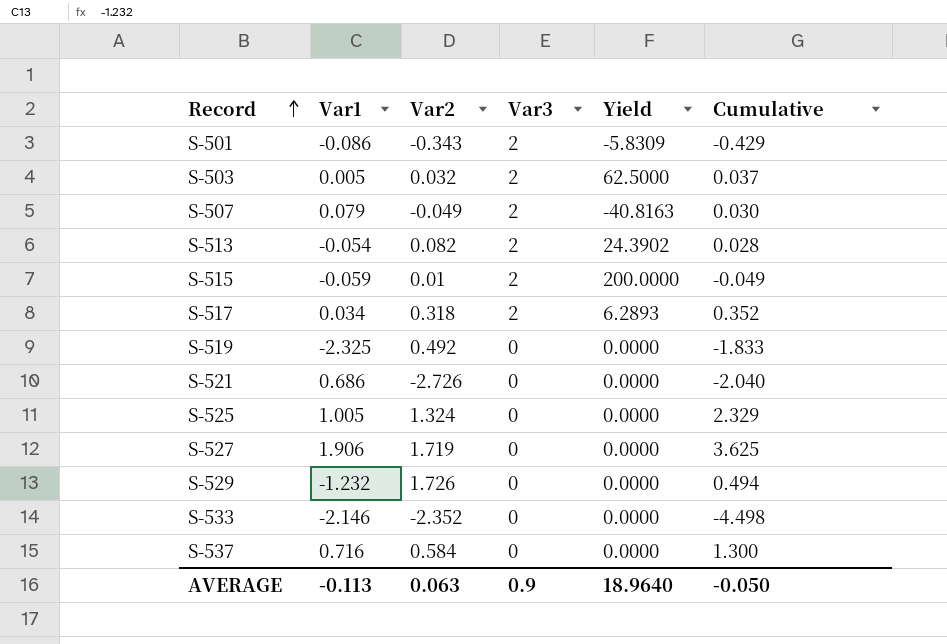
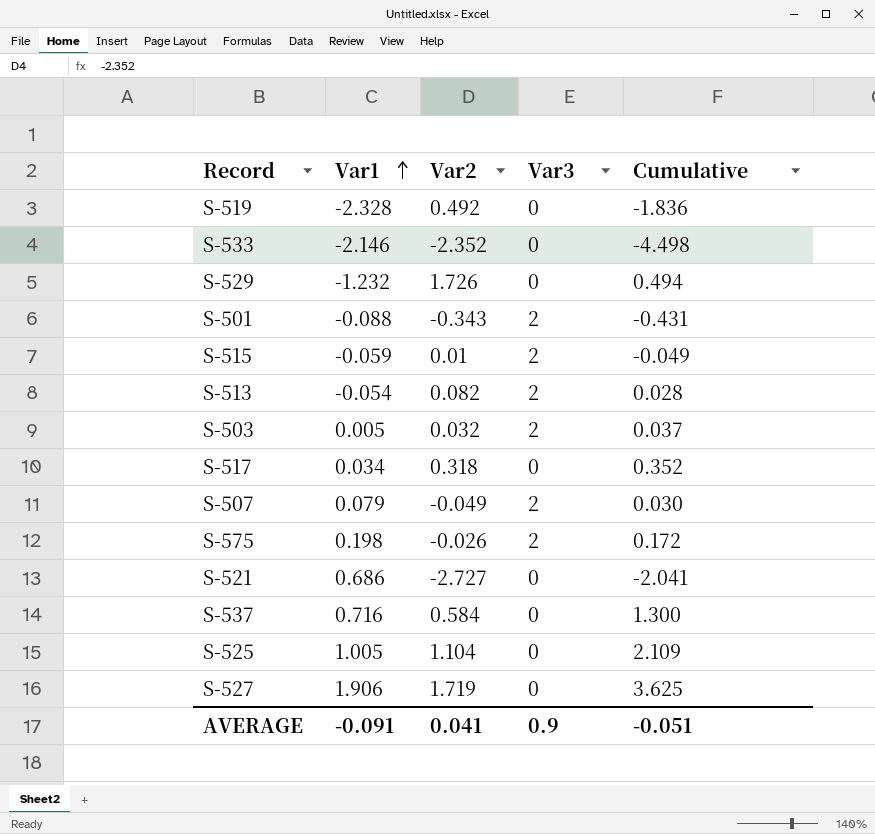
row order: Record ascending -> Var1 ascending
column Yield | formula: [Var3] / [Var2] -> none
S-519 | Var1: -2.325 -> -2.328
S-519 | Cumulative: -1.833 -> -1.836
S-501 | Var1: -0.086 -> -0.088
S-501 | Cumulative: -0.429 -> -0.431
S-517 | Var3: 2 -> 0
row S-575: none -> 0.198 | -0.026 | 2 | 0.172
S-521 | Var2: -2.726 -> -2.727
S-521 | Cumulative: -2.040 -> -2.041
S-525 | Var2: 1.324 -> 1.104
S-525 | Cumulative: 2.329 -> 2.109
AVERAGE | Var1: -0.113 -> -0.091
AVERAGE | Var2: 0.063 -> 0.041
AVERAGE | Cumulative: -0.050 -> -0.051

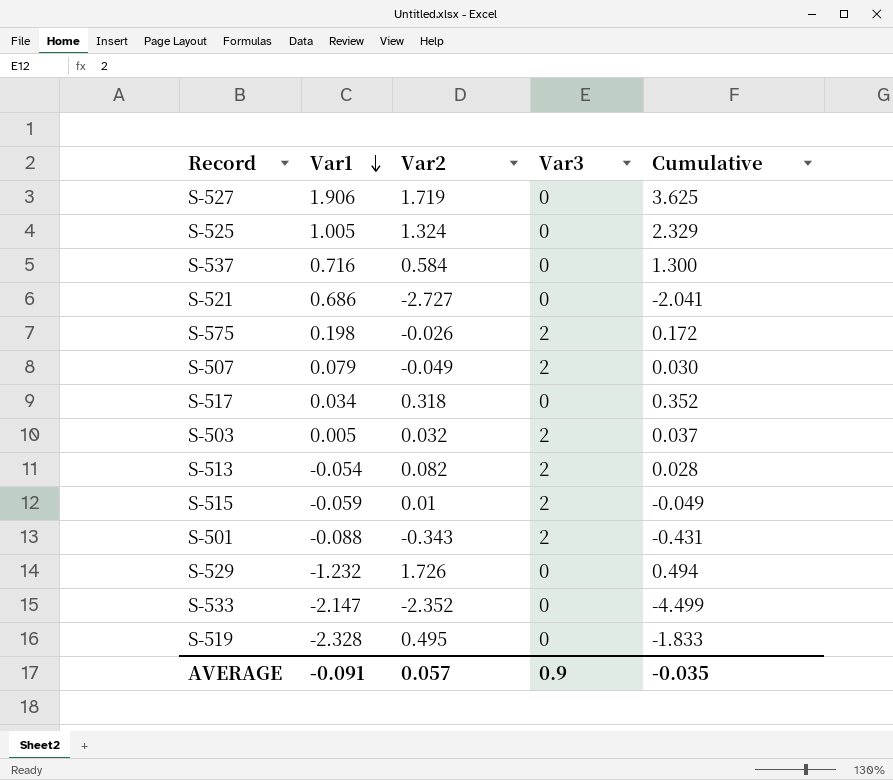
row order: Var1 ascending -> Var1 descending
S-525 | Var2: 1.104 -> 1.324
S-525 | Cumulative: 2.109 -> 2.329
S-533 | Var1: -2.146 -> -2.147
S-533 | Cumulative: -4.498 -> -4.499
S-519 | Var2: 0.492 -> 0.495
S-519 | Cumulative: -1.836 -> -1.833
AVERAGE | Var2: 0.041 -> 0.057
AVERAGE | Cumulative: -0.051 -> -0.035

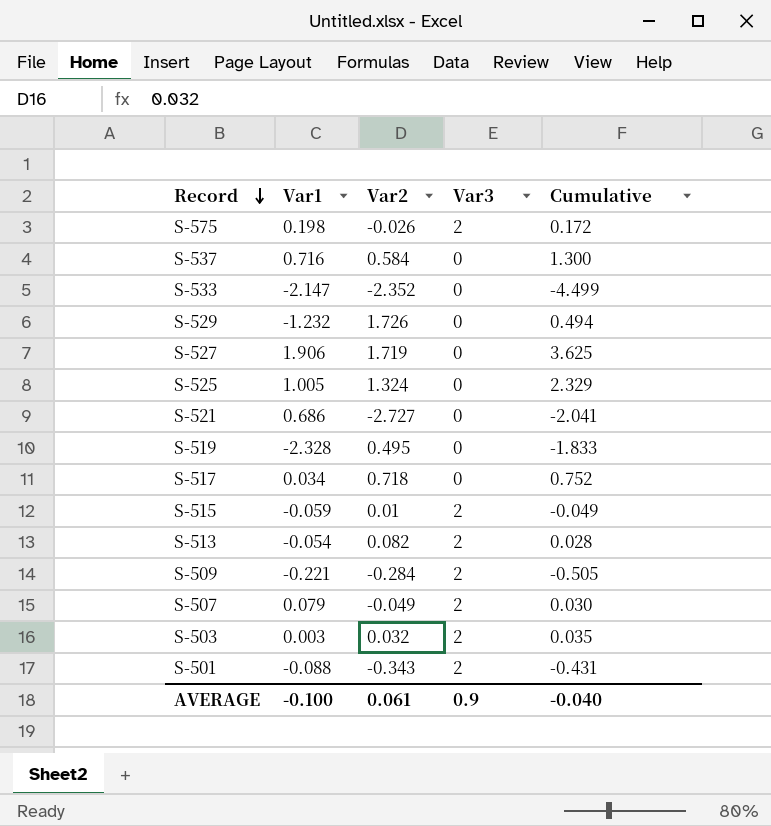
row order: Var1 descending -> Record descending
S-517 | Var2: 0.318 -> 0.718
S-517 | Cumulative: 0.352 -> 0.752
row S-509: none -> -0.221 | -0.284 | 2 | -0.505
S-503 | Var1: 0.005 -> 0.003
S-503 | Cumulative: 0.037 -> 0.035
AVERAGE | Var1: -0.091 -> -0.100
AVERAGE | Var2: 0.057 -> 0.061
AVERAGE | Cumulative: -0.035 -> -0.040

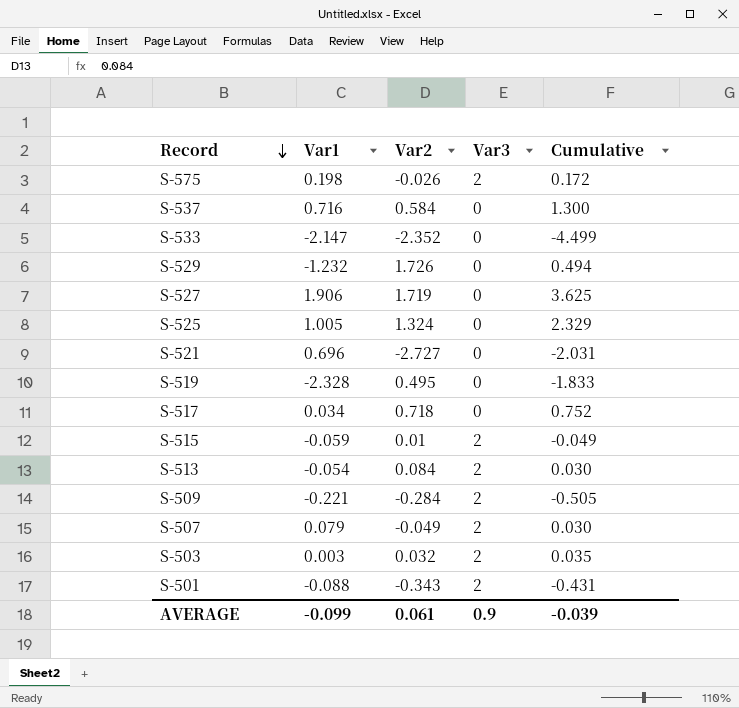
S-521 | Var1: 0.686 -> 0.696
S-521 | Cumulative: -2.041 -> -2.031
S-513 | Var2: 0.082 -> 0.084
S-513 | Cumulative: 0.028 -> 0.030
AVERAGE | Var1: -0.100 -> -0.099
AVERAGE | Cumulative: -0.040 -> -0.039

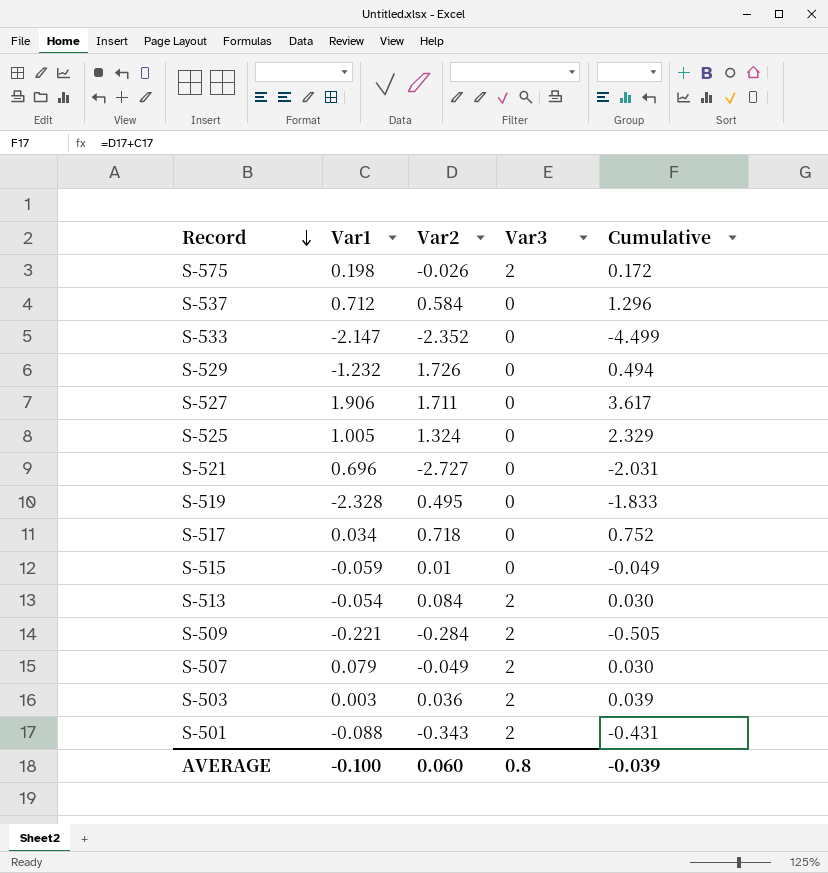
S-537 | Var1: 0.716 -> 0.712
S-537 | Cumulative: 1.300 -> 1.296
S-527 | Var2: 1.719 -> 1.711
S-527 | Cumulative: 3.625 -> 3.617
S-515 | Var3: 2 -> 0
S-503 | Var2: 0.032 -> 0.036
S-503 | Cumulative: 0.035 -> 0.039
AVERAGE | Var1: -0.099 -> -0.100
AVERAGE | Var2: 0.061 -> 0.060
AVERAGE | Var3: 0.9 -> 0.8

